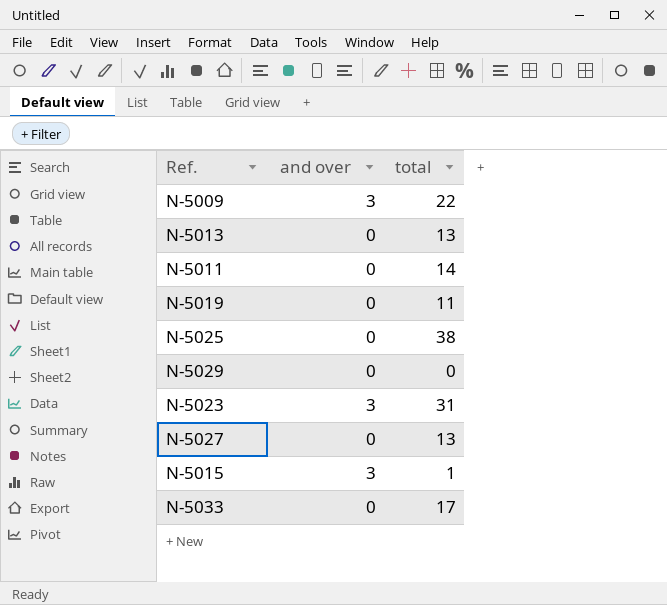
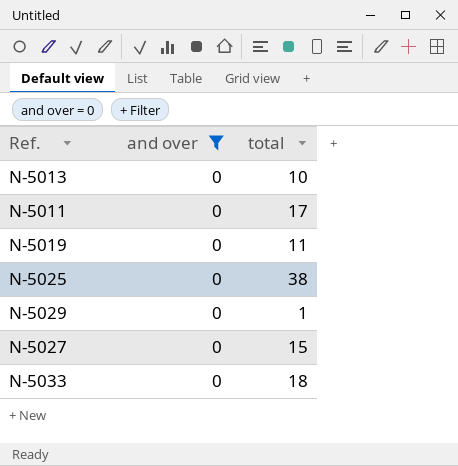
filter: none -> and over = 0
N-5013 | total: 13 -> 10
N-5011 | total: 14 -> 17
N-5029 | total: 0 -> 1
N-5027 | total: 13 -> 15
N-5033 | total: 17 -> 18

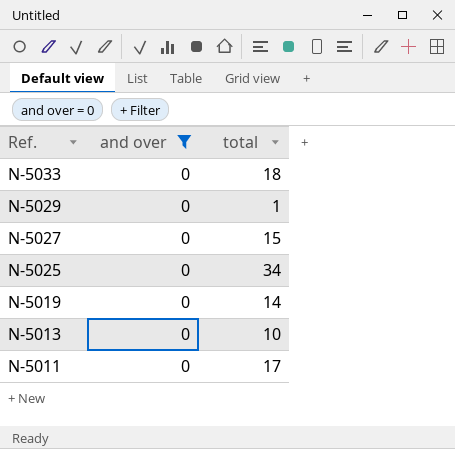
row order: none -> Ref. descending
N-5025 | total: 38 -> 34
N-5019 | total: 11 -> 14

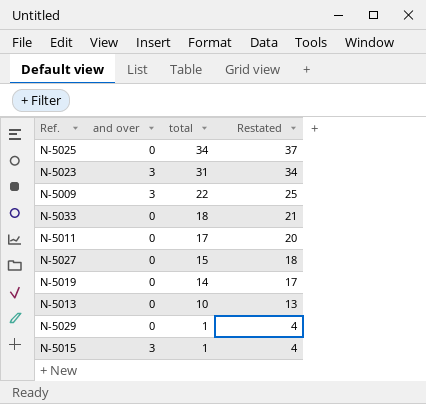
filter: and over = 0 -> none
row order: Ref. descending -> total descending
column Restated | formula: none -> [total] + 3

